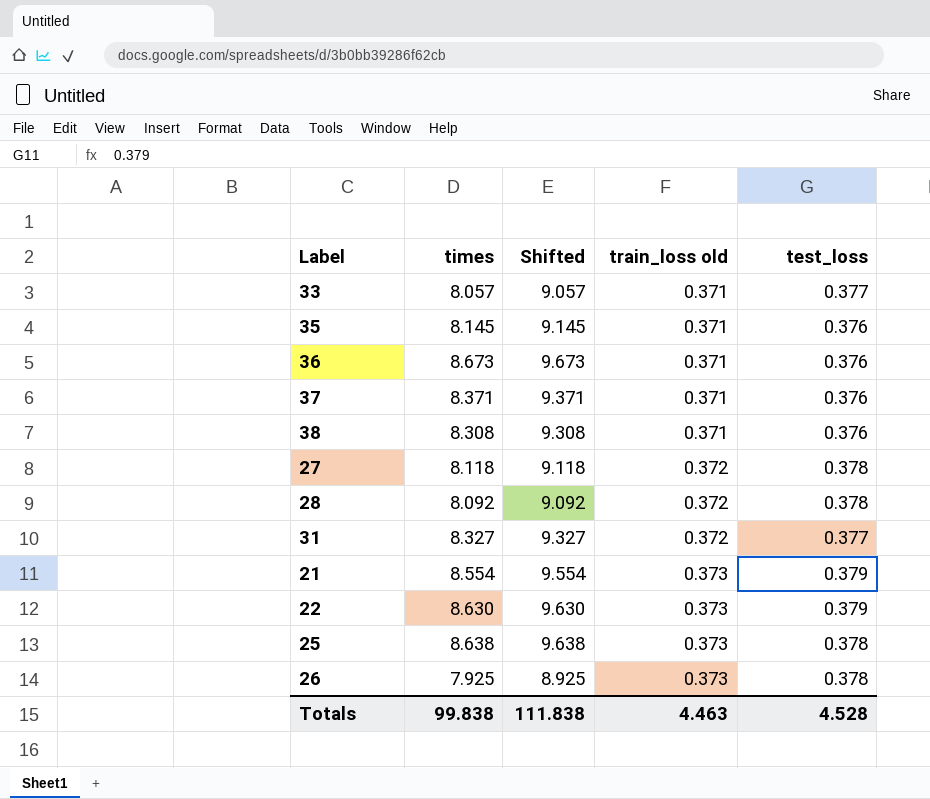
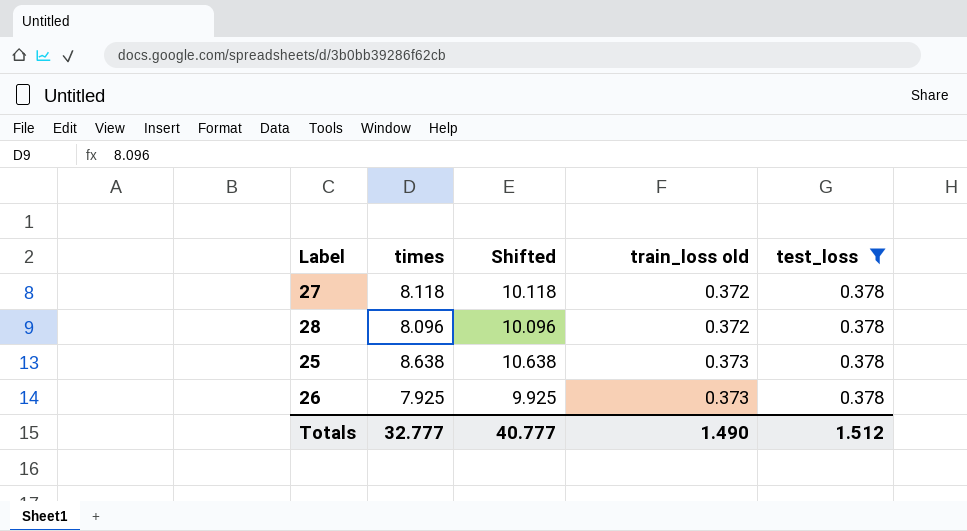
filter: none -> test_loss = 0.378
column Shifted | formula: [times] + 1 -> [times] + 2
28 | times: 8.092 -> 8.096
Totals | times: 99.838 -> 32.777
Totals | Shifted: 111.838 -> 40.777
Totals | train_loss old: 4.463 -> 1.490
Totals | test_loss: 4.528 -> 1.512

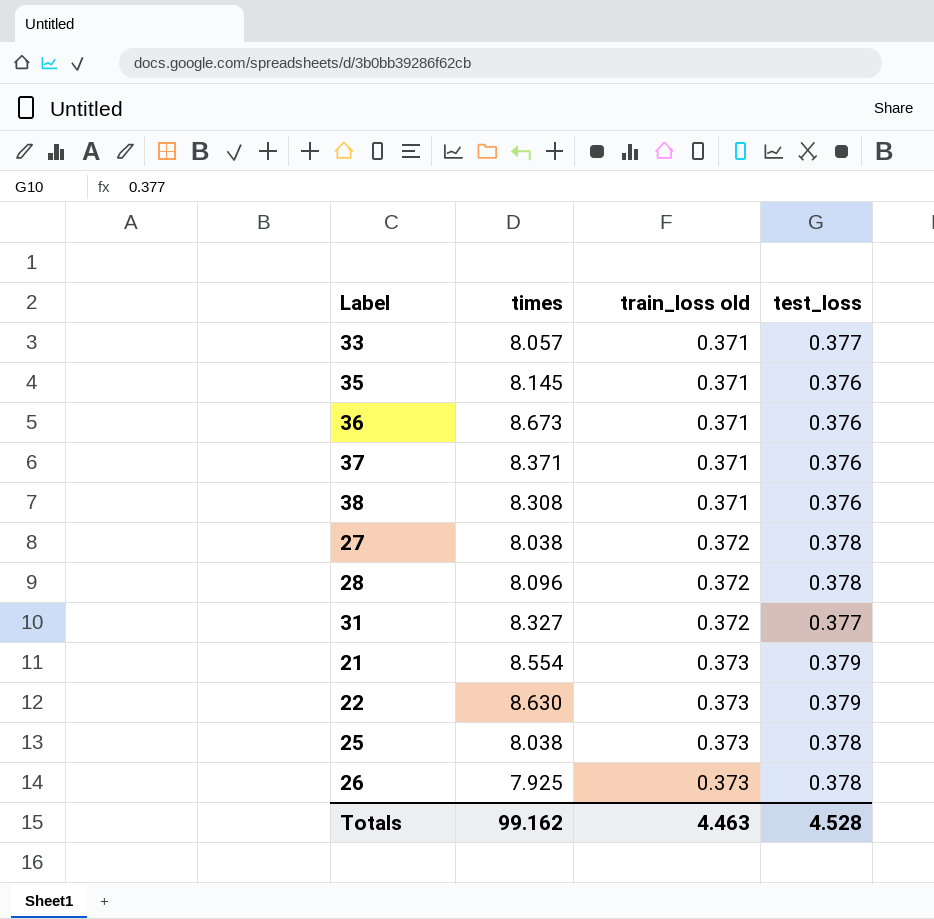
filter: test_loss = 0.378 -> none
column Shifted | formula: [times] + 2 -> none
27 | times: 8.118 -> 8.038
25 | times: 8.638 -> 8.038
Totals | times: 32.777 -> 99.162
Totals | train_loss old: 1.490 -> 4.463
Totals | test_loss: 1.512 -> 4.528

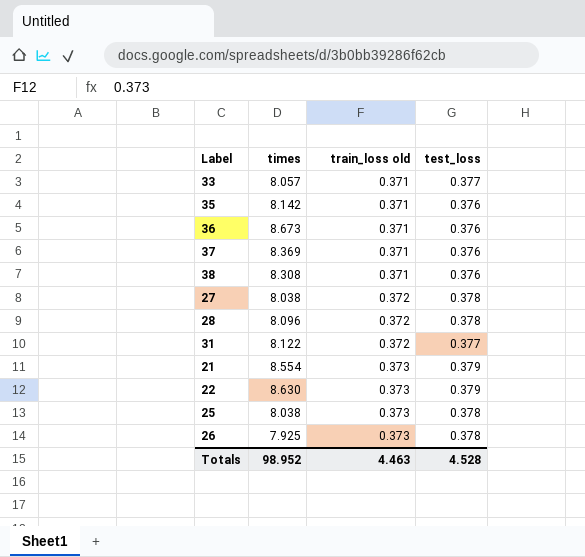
35 | times: 8.145 -> 8.142
37 | times: 8.371 -> 8.369
31 | times: 8.327 -> 8.122
Totals | times: 99.162 -> 98.952

